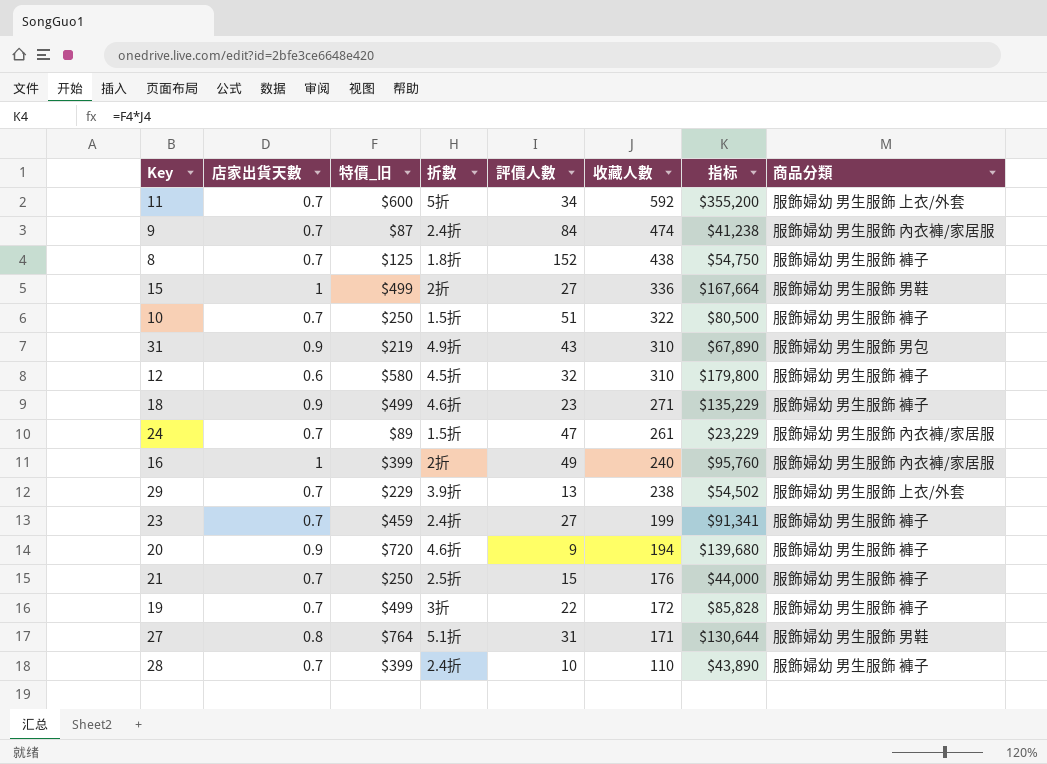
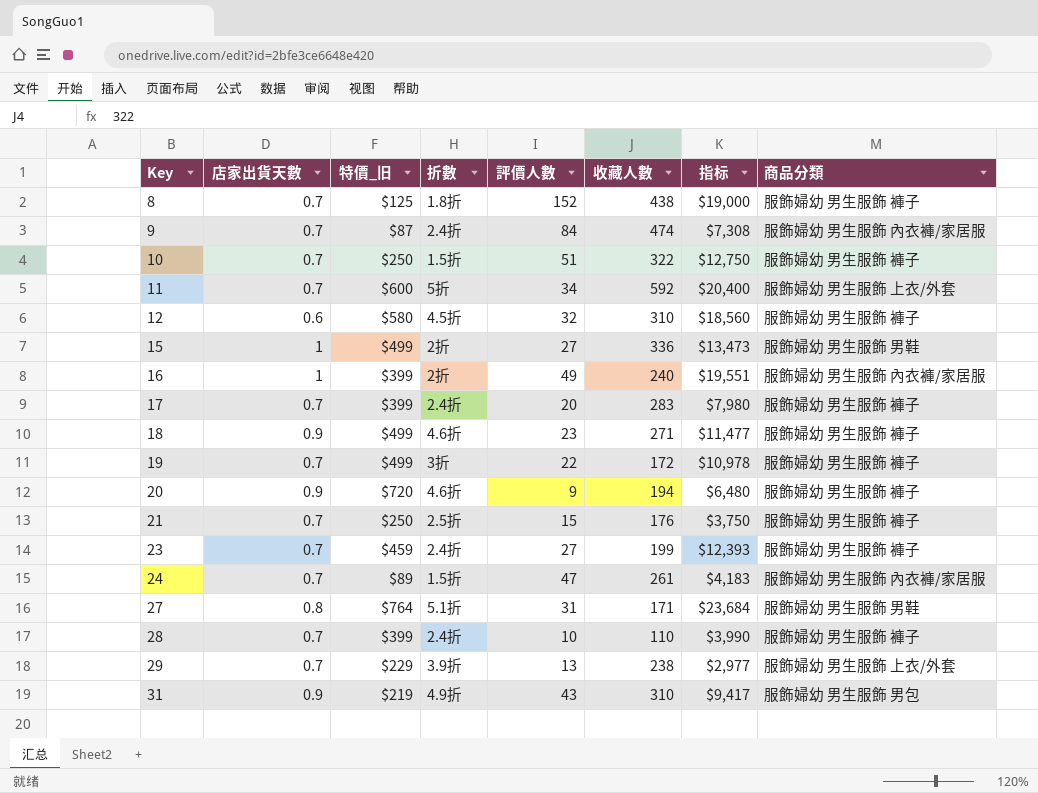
row order: 收藏人數 descending -> Key ascending
column 指标 | formula: [特價_旧] * [收藏人數] -> [特價_旧] * [評價人數]
row 17: none -> 0.7 | $399 | 2.4折 | 20 | 283 | $7,980 | 服飾婦幼 男生服飾 褲子

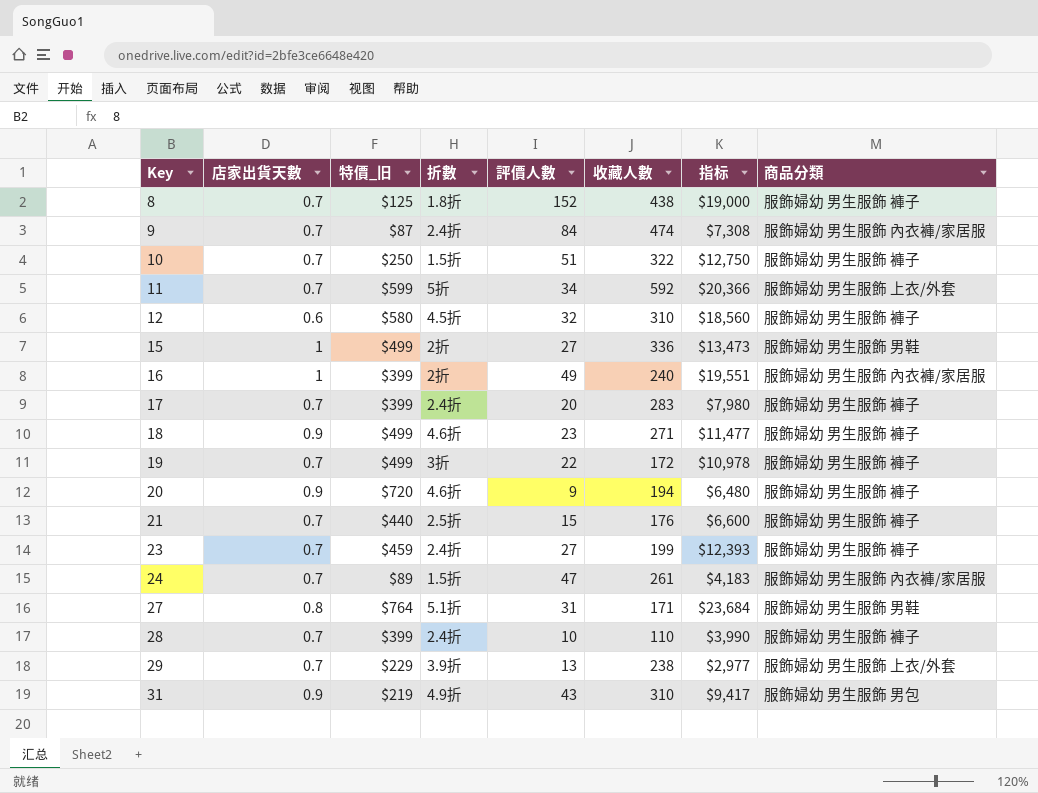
11 | 特價_旧: $600 -> $599
11 | 指标: $20,400 -> $20,366
21 | 特價_旧: $250 -> $440
21 | 指标: $3,750 -> $6,600

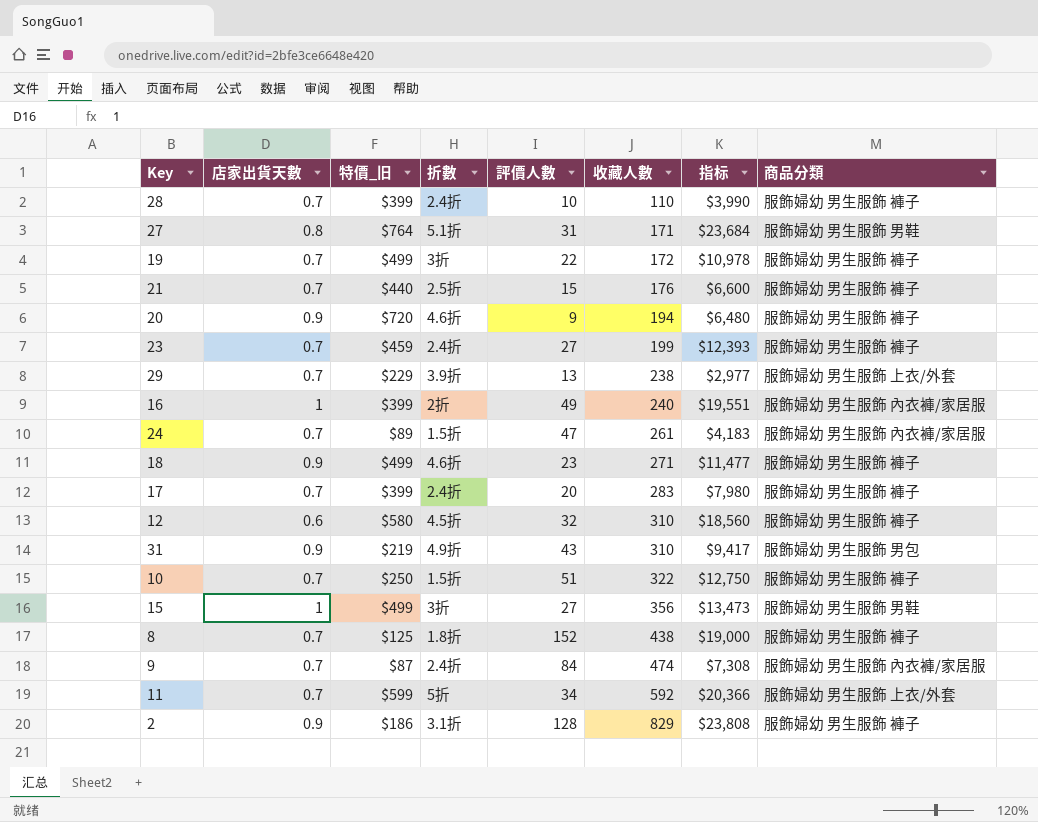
row order: Key ascending -> 收藏人數 ascending
15 | 折數: 2折 -> 3折
15 | 收藏人數: 336 -> 356
row 2: none -> 0.9 | $186 | 3.1折 | 128 | 829 | $23,808 | 服飾婦幼 男生服飾 褲子

